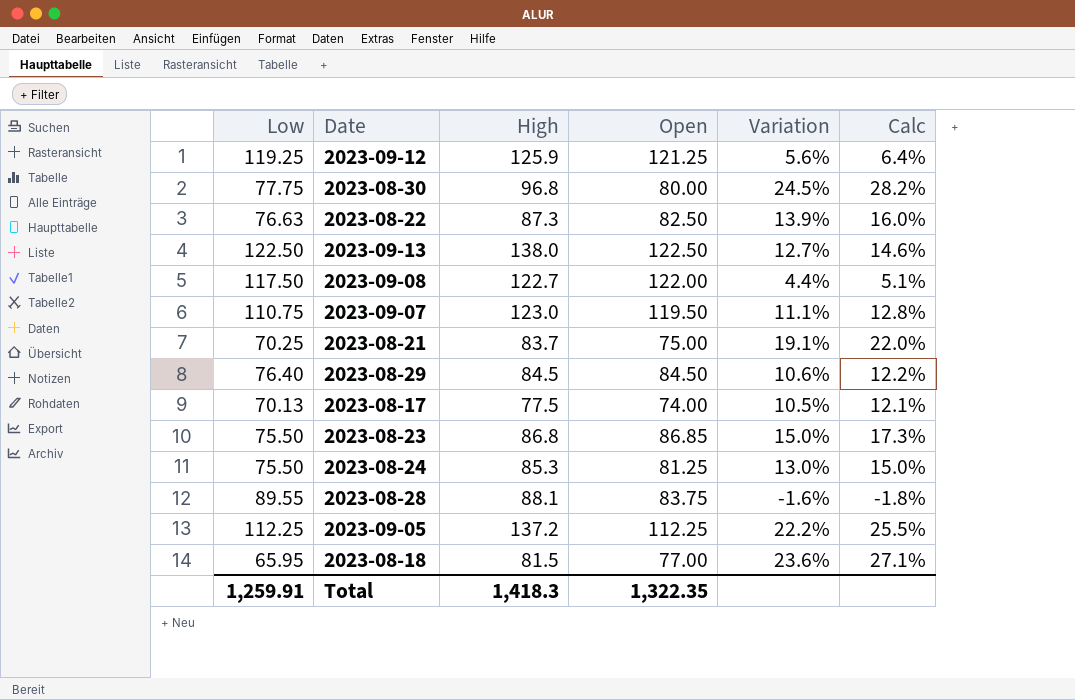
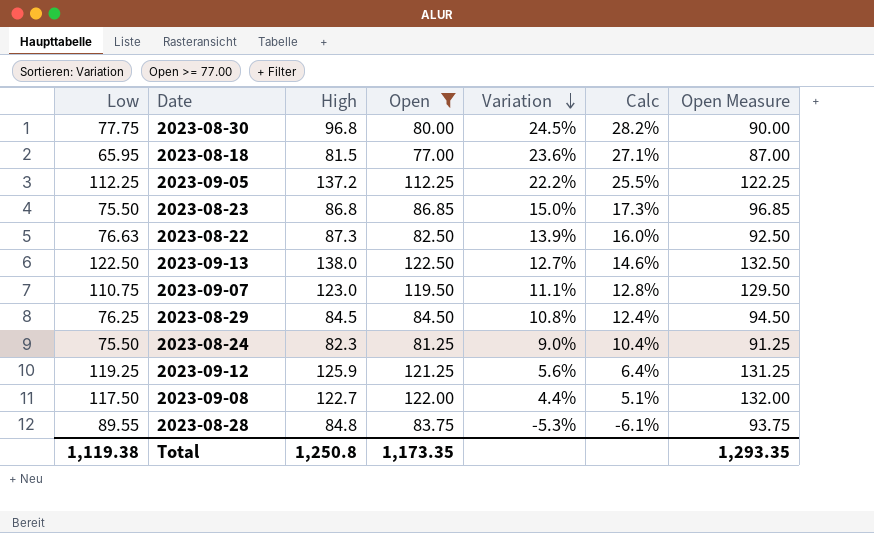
filter: none -> Open >= 77.00
row order: none -> Variation descending
column Open Measure | formula: none -> [Open] + 10
2023-08-29 | Low: 76.40 -> 76.25
2023-08-29 | Variation: 10.6% -> 10.8%
2023-08-29 | Calc: 12.2% -> 12.4%
2023-08-24 | High: 85.3 -> 82.3
2023-08-24 | Variation: 13.0% -> 9.0%
2023-08-24 | Calc: 15.0% -> 10.4%
2023-08-28 | High: 88.1 -> 84.8
2023-08-28 | Variation: -1.6% -> -5.3%
2023-08-28 | Calc: -1.8% -> -6.1%
Total | Low: 1,259.91 -> 1,119.38
Total | High: 1,418.3 -> 1,250.8
Total | Open: 1,322.35 -> 1,173.35

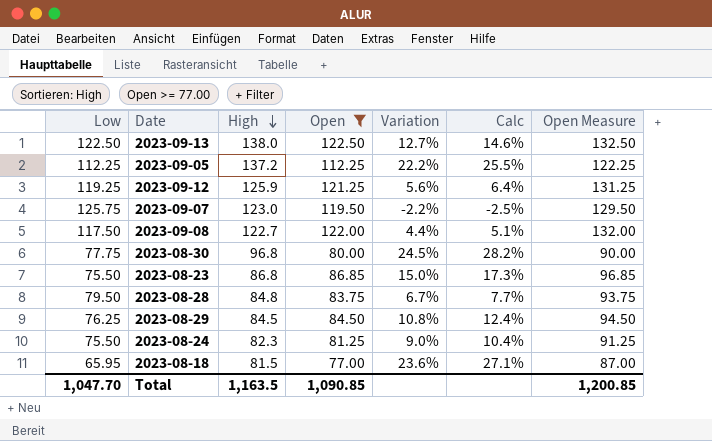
row order: Variation descending -> High descending
row 2023-08-22: 76.63 | 87.3 | 82.50 | 13.9% | 16.0% | 92.50 -> none
2023-09-07 | Low: 110.75 -> 125.75
2023-09-07 | Variation: 11.1% -> -2.2%
2023-09-07 | Calc: 12.8% -> -2.5%
2023-08-28 | Low: 89.55 -> 79.50
2023-08-28 | Variation: -5.3% -> 6.7%
2023-08-28 | Calc: -6.1% -> 7.7%
Total | Low: 1,119.38 -> 1,047.70
Total | High: 1,250.8 -> 1,163.5
Total | Open: 1,173.35 -> 1,090.85
Total | Open Measure: 1,293.35 -> 1,200.85

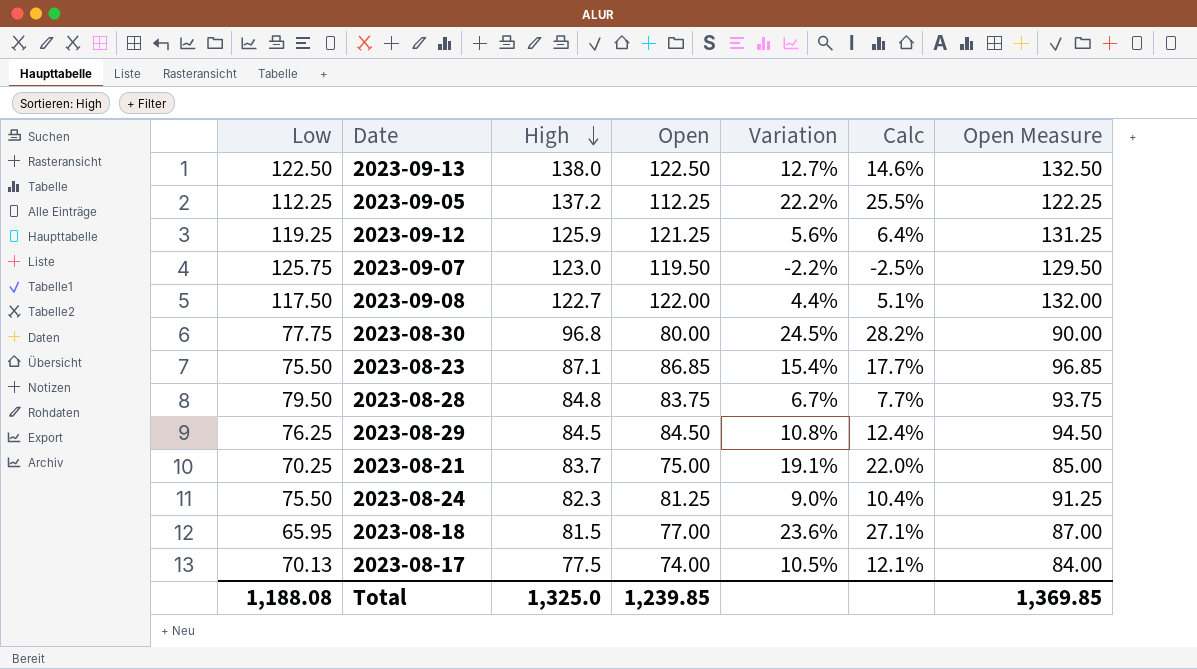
filter: Open >= 77.00 -> none
2023-08-23 | High: 86.8 -> 87.1
2023-08-23 | Variation: 15.0% -> 15.4%
2023-08-23 | Calc: 17.3% -> 17.7%
Total | Low: 1,047.70 -> 1,188.08
Total | High: 1,163.5 -> 1,325.0
Total | Open: 1,090.85 -> 1,239.85
Total | Open Measure: 1,200.85 -> 1,369.85

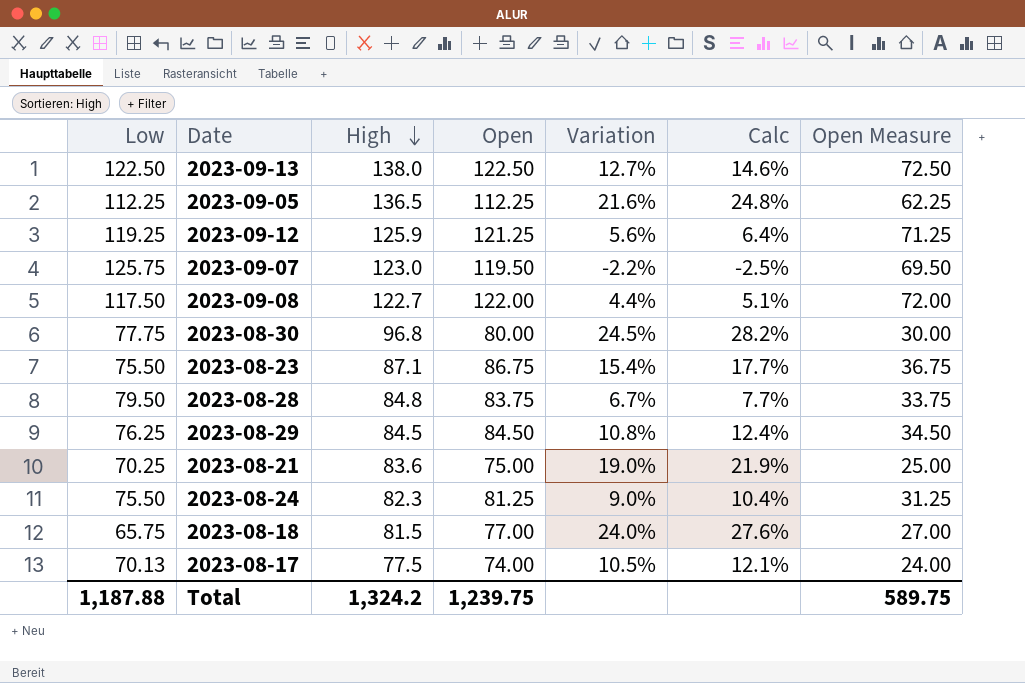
column Open Measure | formula: [Open] + 10 -> [Open] - 50
2023-09-05 | High: 137.2 -> 136.5
2023-09-05 | Variation: 22.2% -> 21.6%
2023-09-05 | Calc: 25.5% -> 24.8%
2023-08-23 | Open: 86.85 -> 86.75
2023-08-21 | High: 83.7 -> 83.6
2023-08-21 | Variation: 19.1% -> 19.0%
2023-08-21 | Calc: 22.0% -> 21.9%
2023-08-18 | Low: 65.95 -> 65.75
2023-08-18 | Variation: 23.6% -> 24.0%
2023-08-18 | Calc: 27.1% -> 27.6%
Total | Low: 1,188.08 -> 1,187.88
Total | High: 1,325.0 -> 1,324.2
Total | Open: 1,239.85 -> 1,239.75
Total | Open Measure: 1,369.85 -> 589.75

